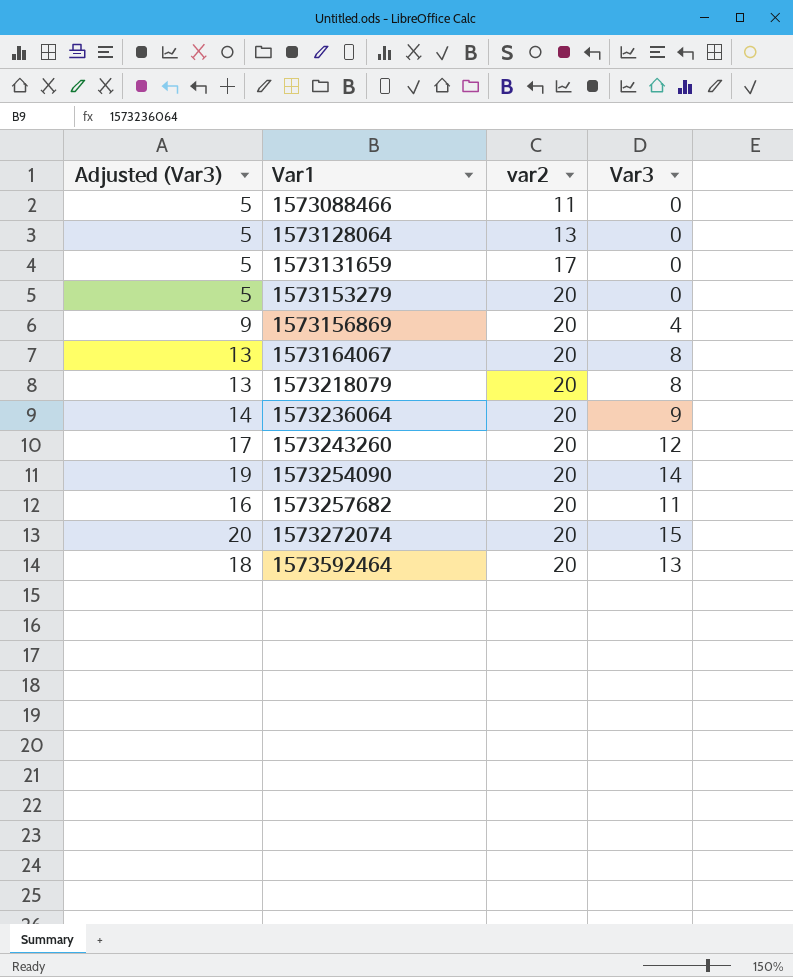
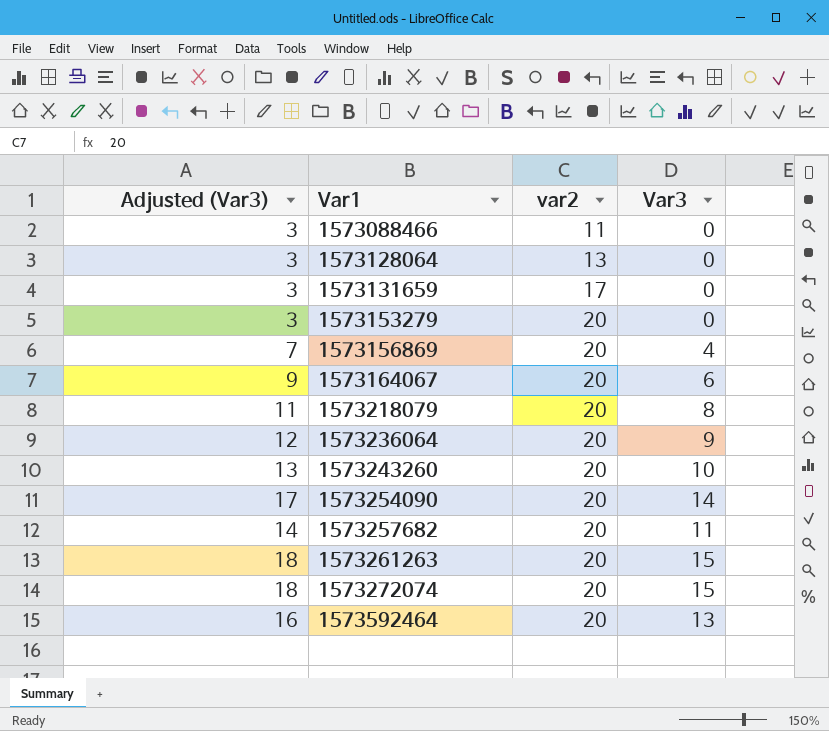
column Adjusted (Var3) | formula: [Var3] + 5 -> [Var3] + 3
1573164067 | Var3: 8 -> 6
1573243260 | Var3: 12 -> 10
row 1573261263: none -> 18 | 20 | 15

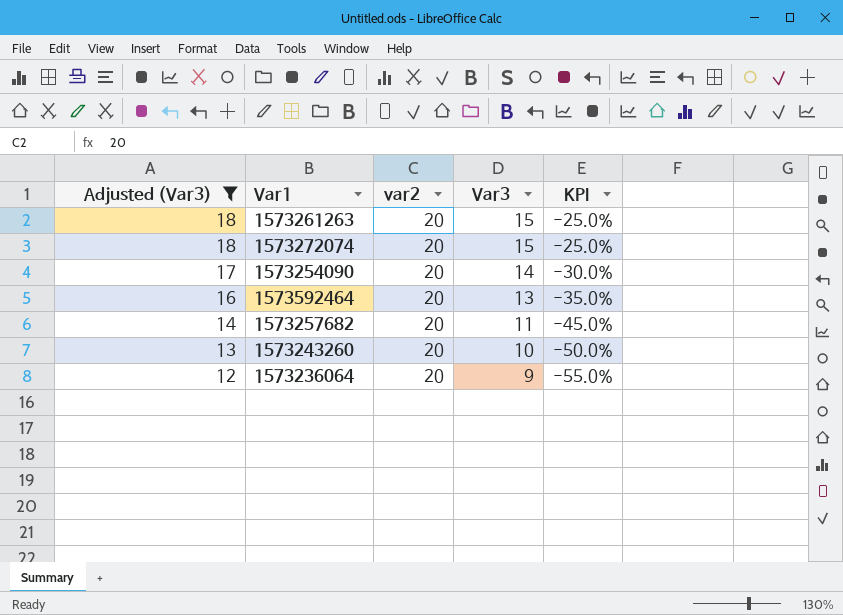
filter: none -> Adjusted (Var3) >= 12
row order: Var1 ascending -> Adjusted (Var3) descending
column KPI | formula: none -> ([Var3] - [var2]) / [var2]

